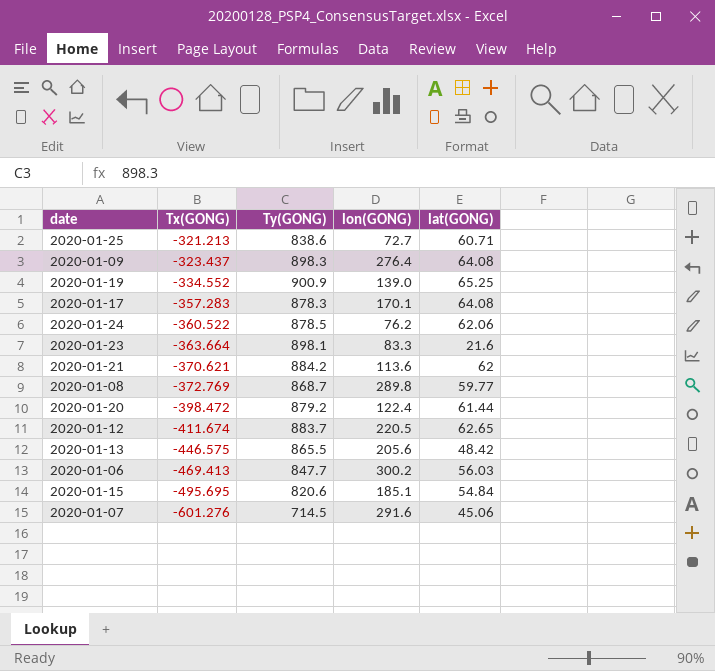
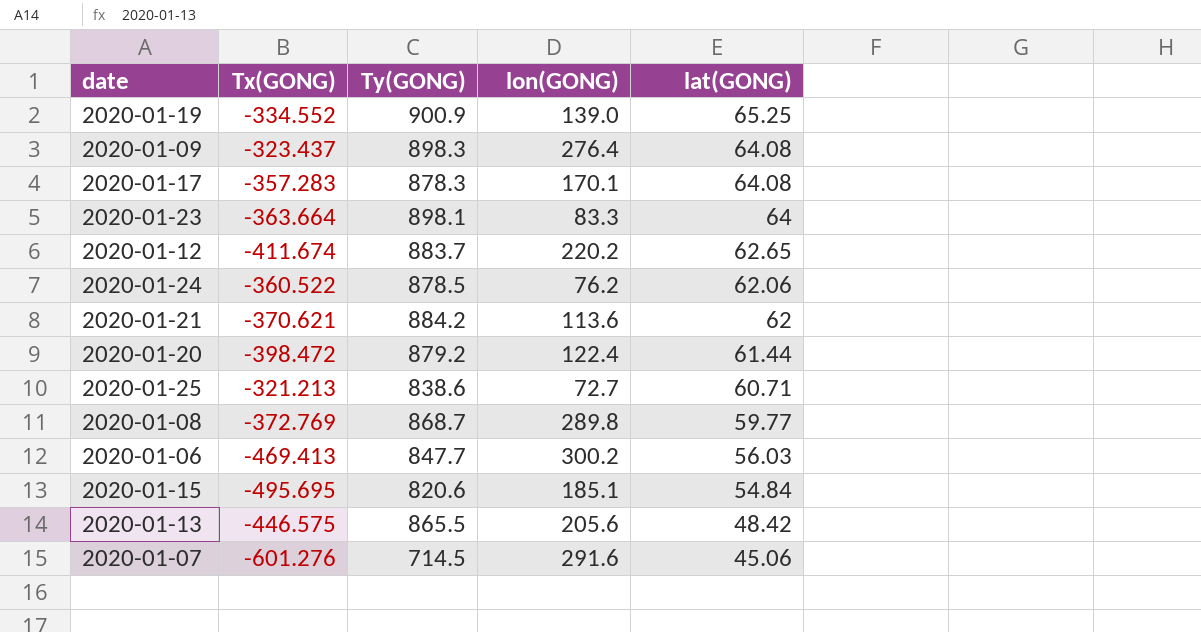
row order: Tx(GONG) descending -> lat(GONG) descending
2020-01-23 | lat(GONG): 21.6 -> 64
2020-01-12 | lon(GONG): 220.5 -> 220.2

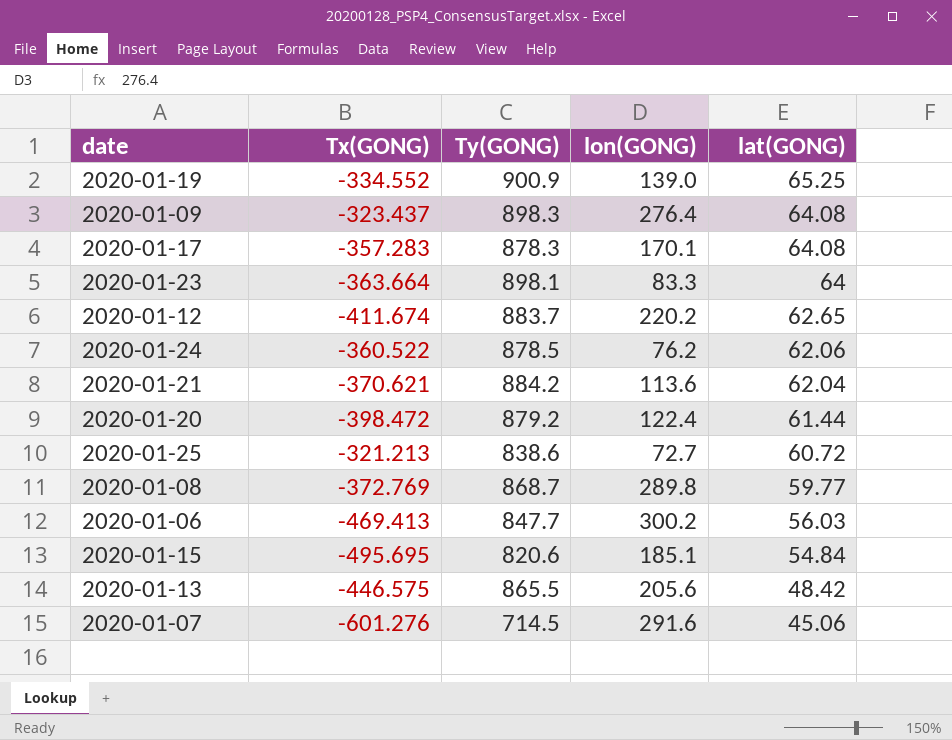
2020-01-21 | lat(GONG): 62 -> 62.04
2020-01-25 | lat(GONG): 60.71 -> 60.72

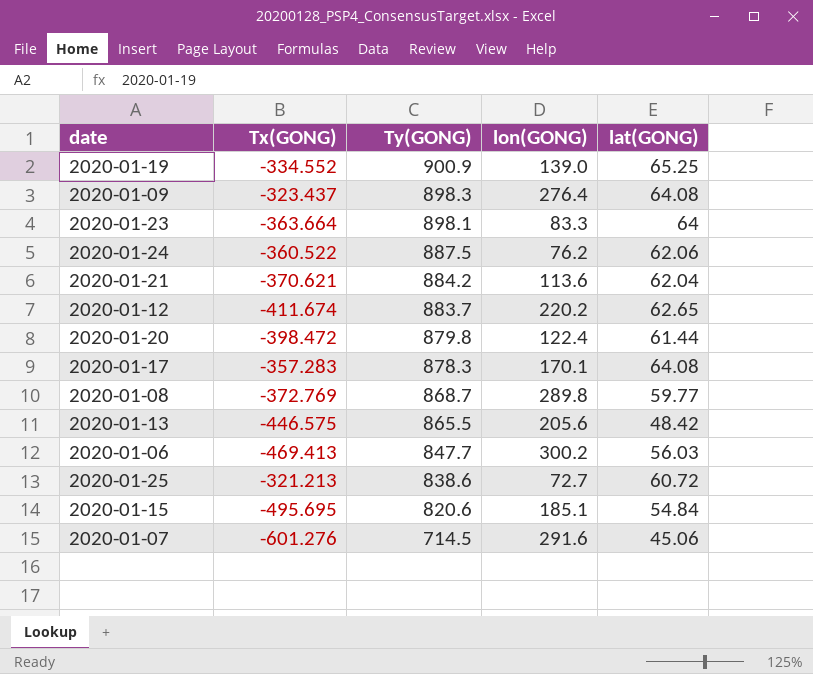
row order: lat(GONG) descending -> Ty(GONG) descending
2020-01-24 | Ty(GONG): 878.5 -> 887.5
2020-01-20 | Ty(GONG): 879.2 -> 879.8

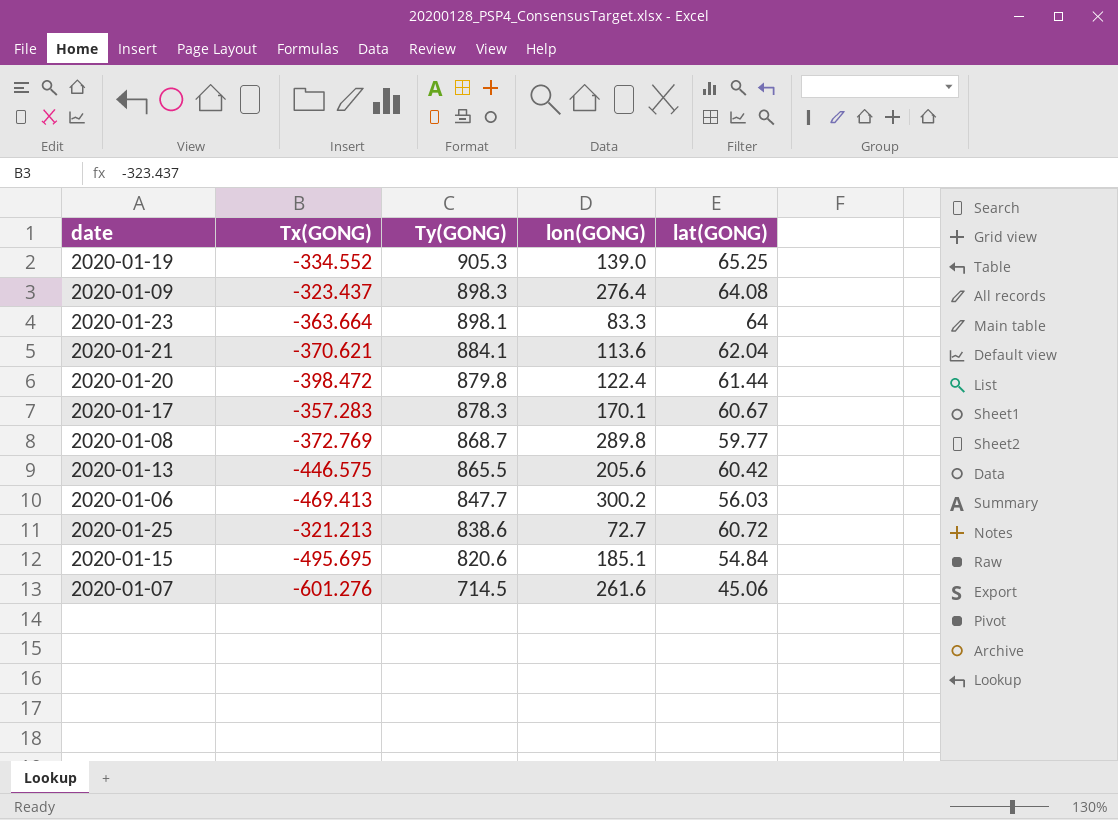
row 2020-01-24: -360.522 | 887.5 | 76.2 | 62.06 -> none
row 2020-01-12: -411.674 | 883.7 | 220.2 | 62.65 -> none
2020-01-19 | Ty(GONG): 900.9 -> 905.3
2020-01-21 | Ty(GONG): 884.2 -> 884.1
2020-01-17 | lat(GONG): 64.08 -> 60.67
2020-01-13 | lat(GONG): 48.42 -> 60.42
2020-01-07 | lon(GONG): 291.6 -> 261.6

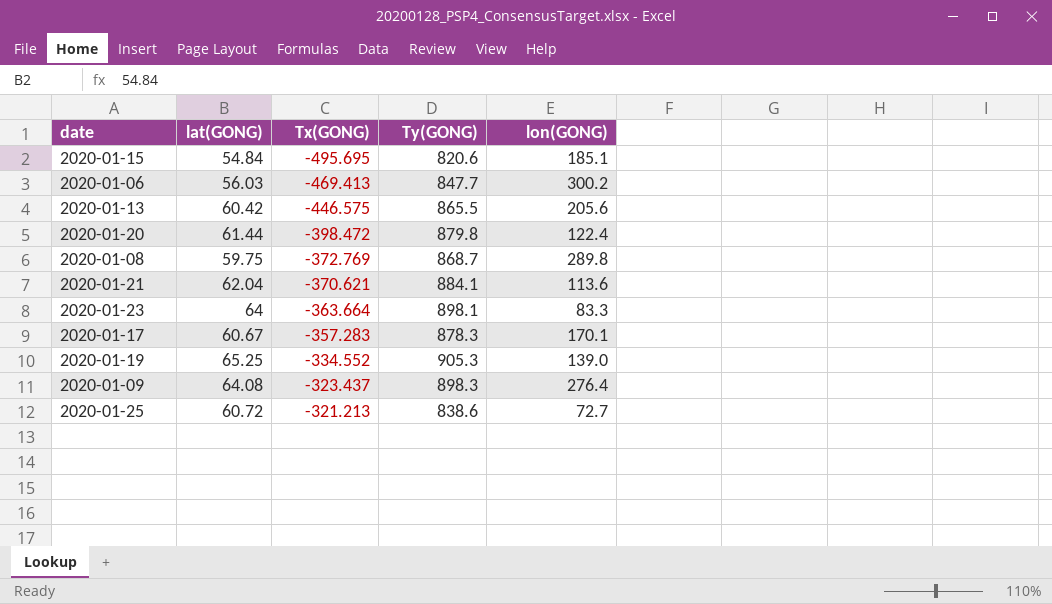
row order: Ty(GONG) descending -> Tx(GONG) ascending
column lat(GONG) | position: 5 -> 2
row 2020-01-07: -601.276 | 714.5 | 261.6 | 45.06 -> none
2020-01-08 | lat(GONG): 59.77 -> 59.75

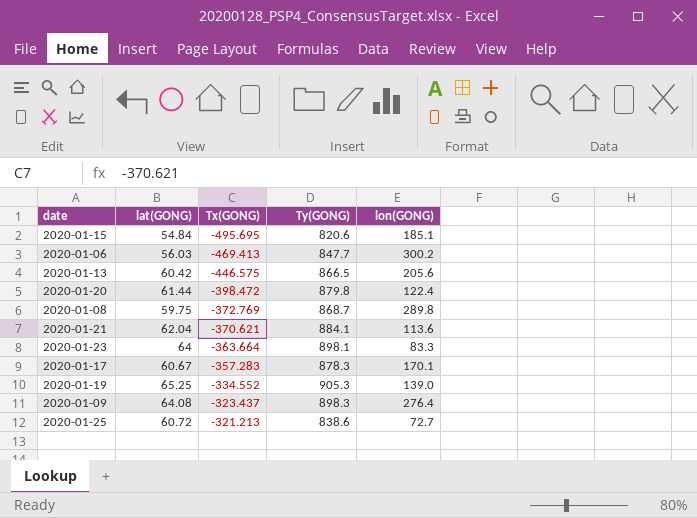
2020-01-13 | Ty(GONG): 865.5 -> 866.5

